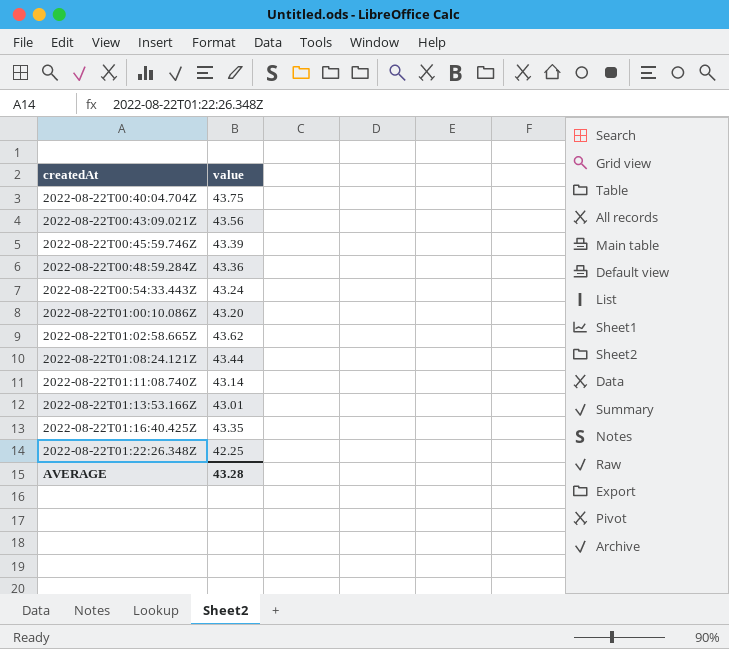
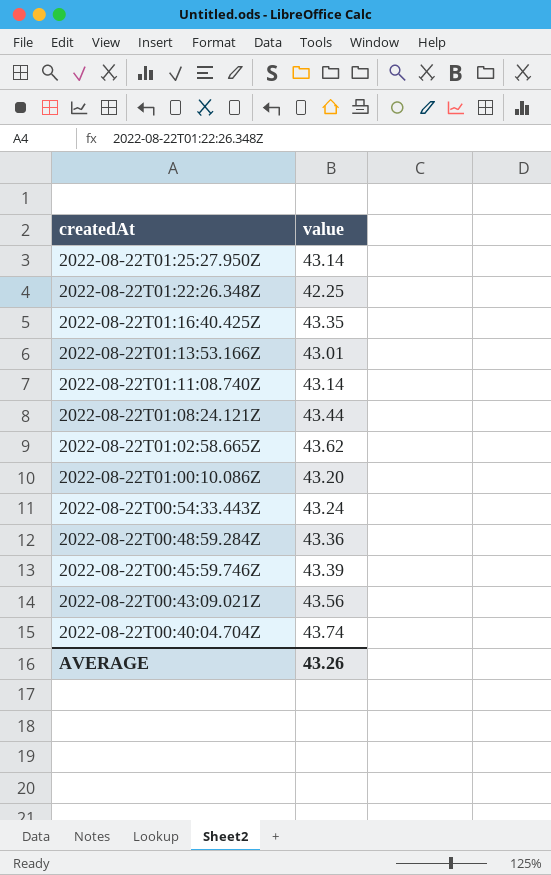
row order: createdAt ascending -> createdAt descending
row 2022-08-22T01:25:27.950Z: none -> 43.14
2022-08-22T00:40:04.704Z | value: 43.75 -> 43.74
AVERAGE | value: 43.28 -> 43.26

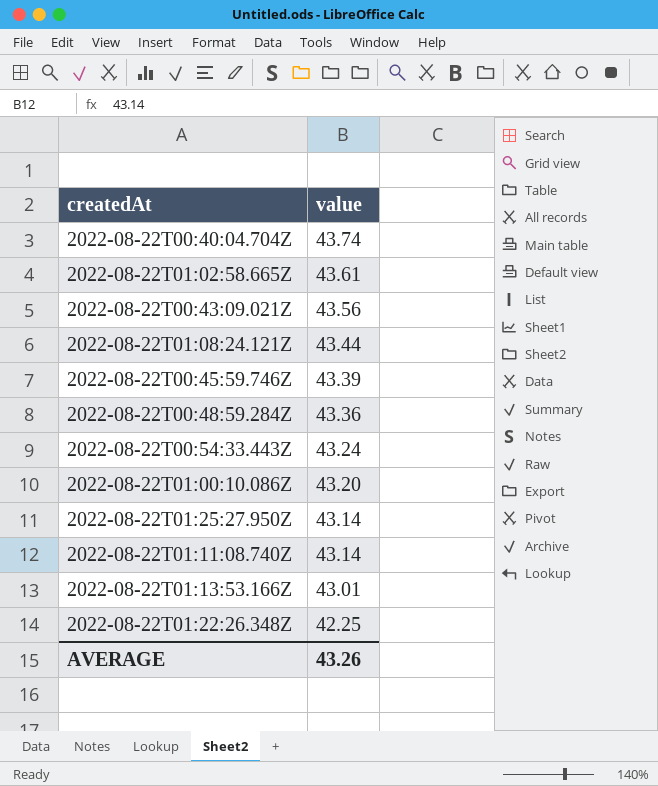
row order: createdAt descending -> value descending
row 2022-08-22T01:16:40.425Z: 43.35 -> none
2022-08-22T01:02:58.665Z | value: 43.62 -> 43.61

